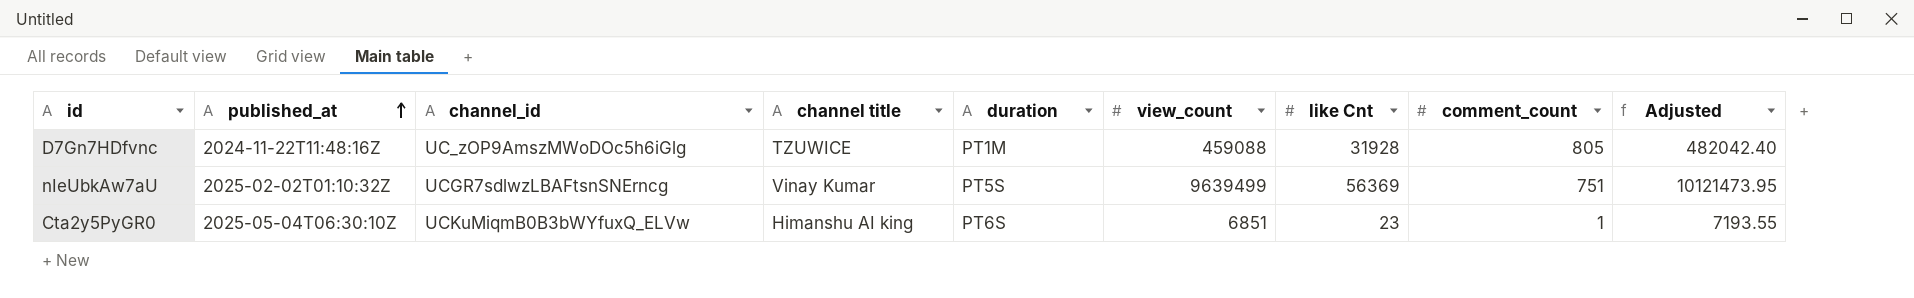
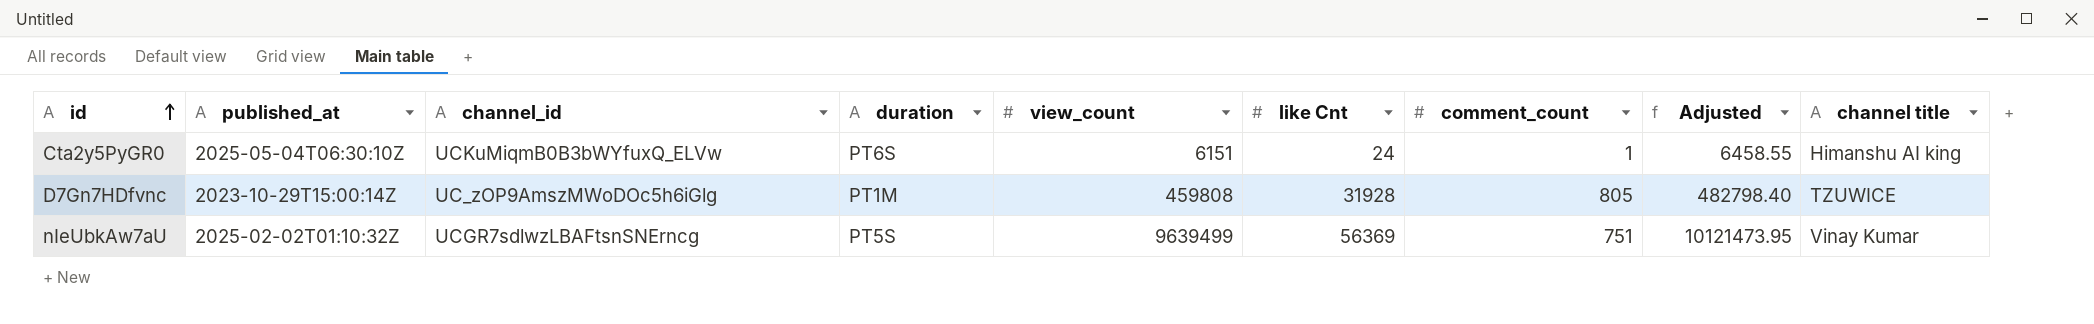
row order: published_at ascending -> id ascending
column channel title | position: 4 -> 9
Cta2y5PyGR0 | view_count: 6851 -> 6151
Cta2y5PyGR0 | like Cnt: 23 -> 24
Cta2y5PyGR0 | Adjusted: 7193.55 -> 6458.55
D7Gn7HDfvnc | published_at: 2024-11-22T11:48:16Z -> 2023-10-29T15:00:14Z
D7Gn7HDfvnc | view_count: 459088 -> 459808
D7Gn7HDfvnc | Adjusted: 482042.40 -> 482798.40

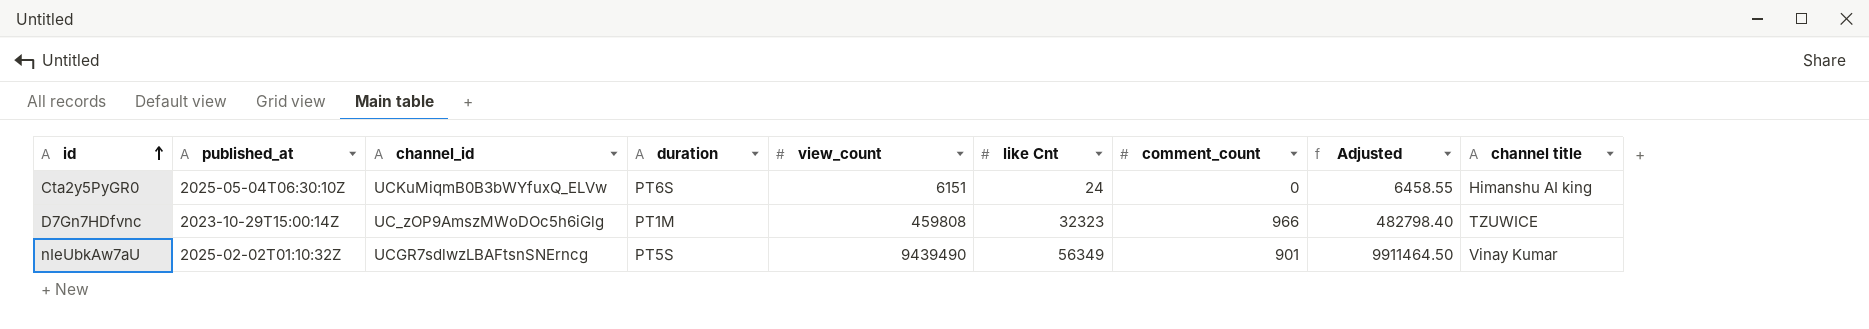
Cta2y5PyGR0 | comment_count: 1 -> 0
D7Gn7HDfvnc | like Cnt: 31928 -> 32323
D7Gn7HDfvnc | comment_count: 805 -> 966
nIeUbkAw7aU | view_count: 9639499 -> 9439490
nIeUbkAw7aU | like Cnt: 56369 -> 56349
nIeUbkAw7aU | comment_count: 751 -> 901
nIeUbkAw7aU | Adjusted: 10121473.95 -> 9911464.50

